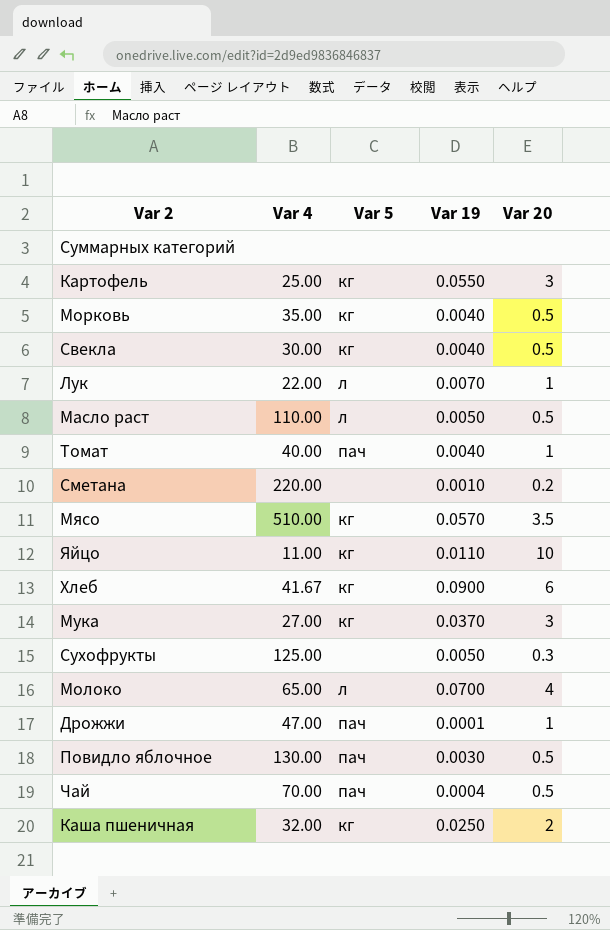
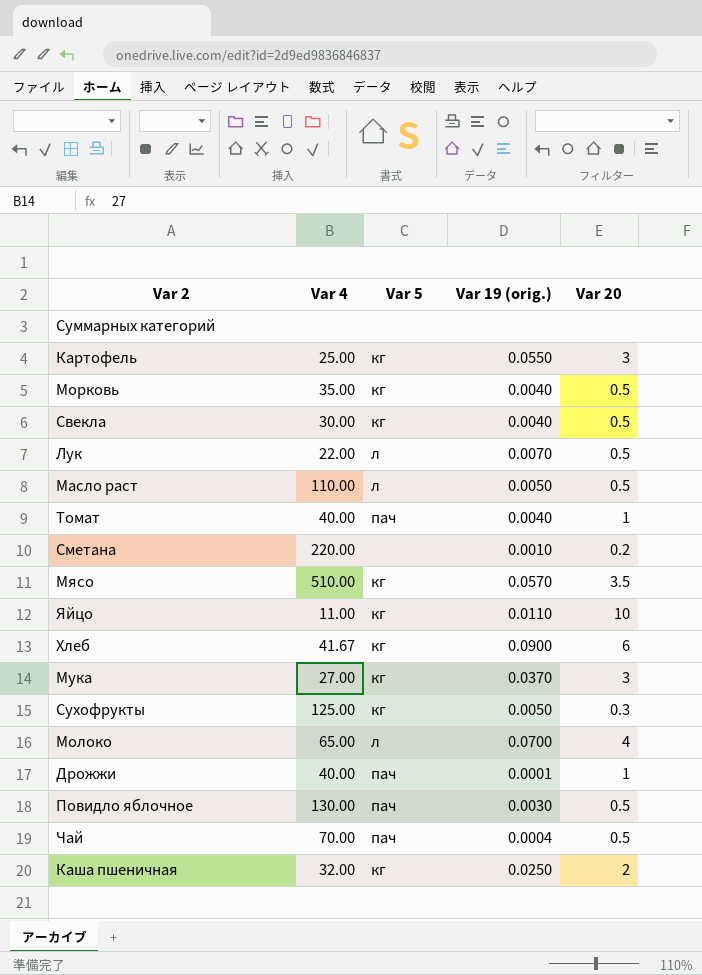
column name: Var 19 -> Var 19 (orig.)
Лук | Var 20: 1 -> 0.5
Сухофрукты | Var 5: none -> кг
Дрожжи | Var 4: 47.00 -> 40.00

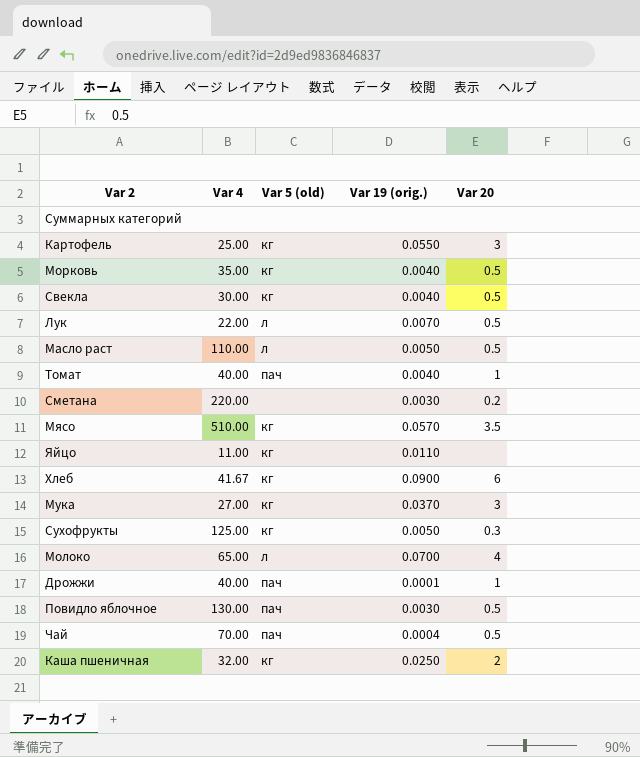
column name: Var 5 -> Var 5 (old)
Сметана | Var 19 (orig.): 0.0010 -> 0.0030
Яйцо | Var 20: 10 -> none

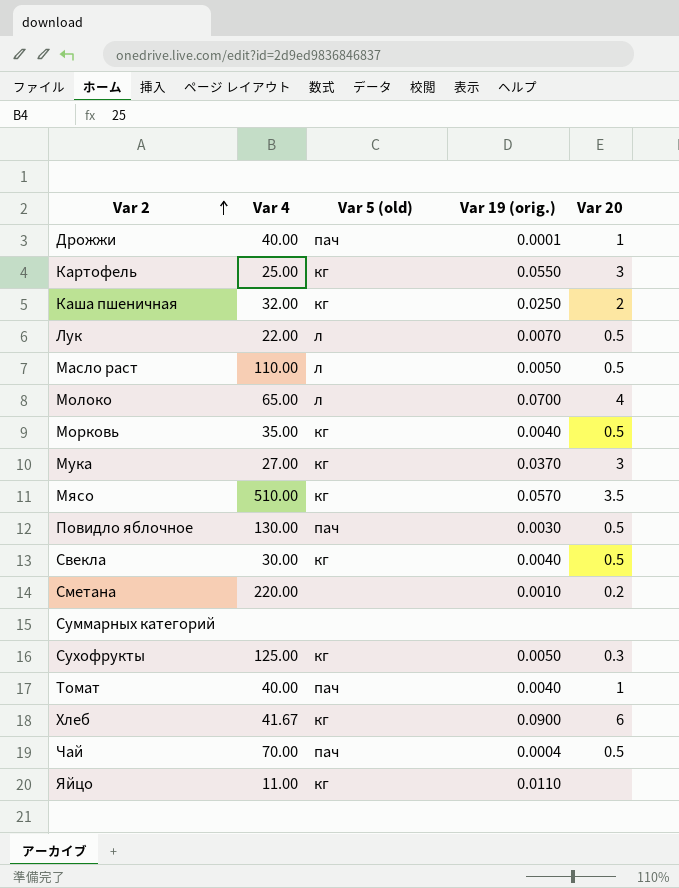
row order: none -> Var 2 ascending
Сметана | Var 19 (orig.): 0.0030 -> 0.0010

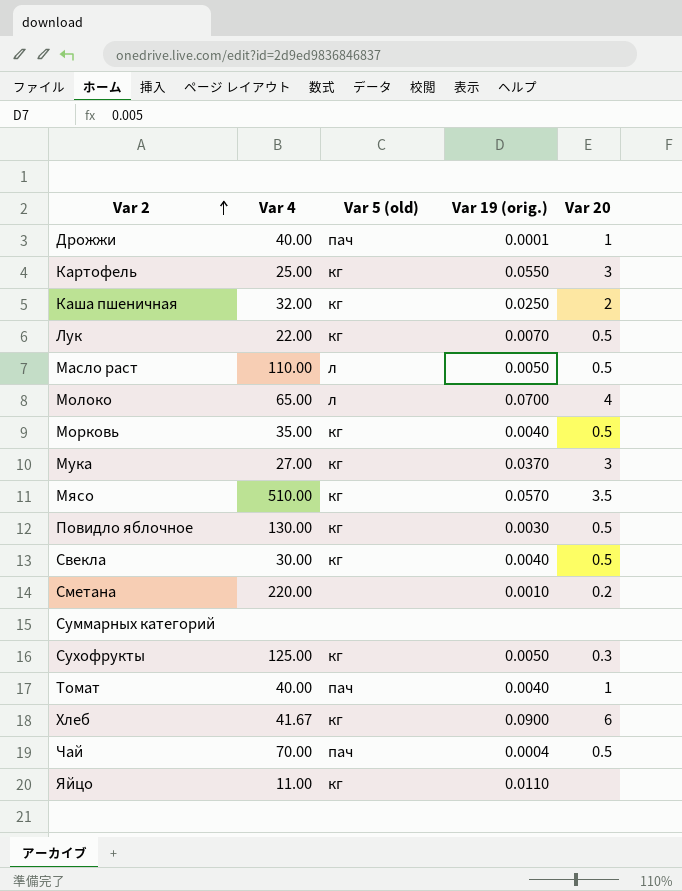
Лук | Var 5 (old): л -> кг
Повидло яблочное | Var 5 (old): пач -> кг

